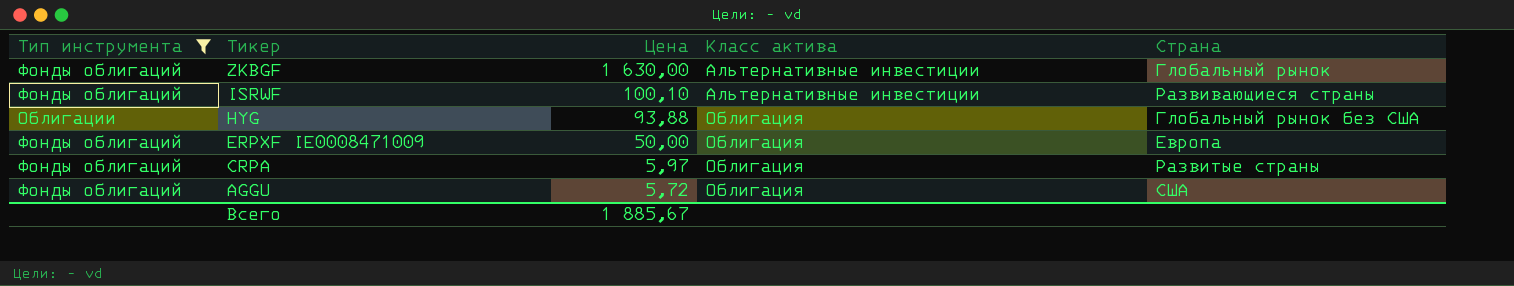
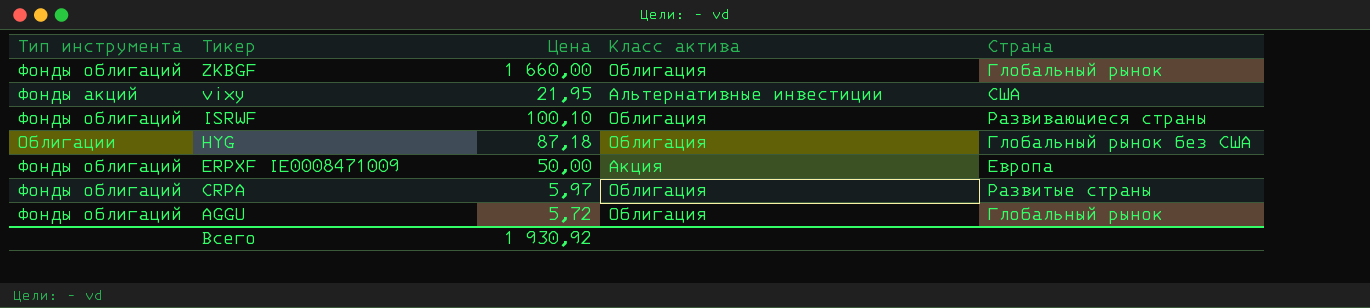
filter: Тип инструмента != Фонды акций -> none
ZKBGF | Цена: 1 630,00 -> 1 660,00
ZKBGF | Класс актива: Альтернативные инвестиции -> Облигация
ISRWF | Класс актива: Альтернативные инвестиции -> Облигация
HYG | Цена: 93,88 -> 87,18
ERPXF IE0008471009 | Класс актива: Облигация -> Акция
AGGU | Страна: США -> Глобальный рынок
Всего | Цена: 1 885,67 -> 1 930,92

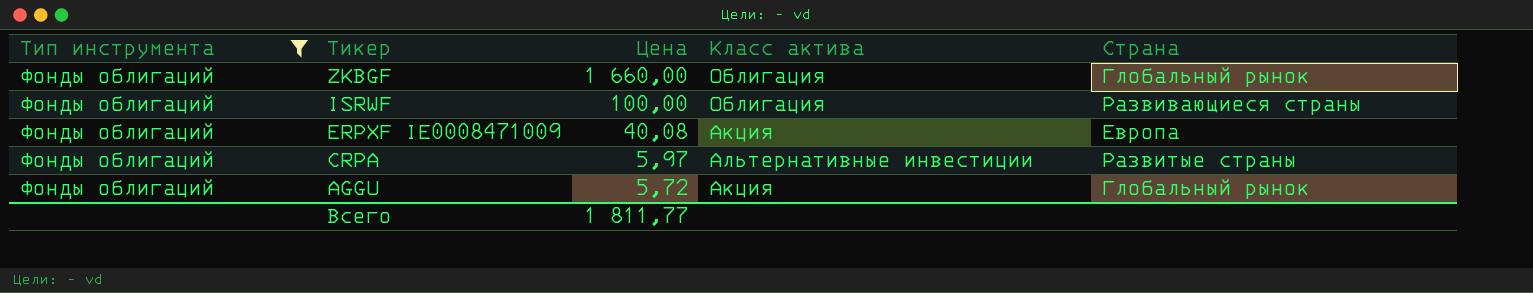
filter: none -> Тип инструмента = Фонды облигаций
ISRWF | Цена: 100,10 -> 100,00
ERPXF IE0008471009 | Цена: 50,00 -> 40,08
CRPA | Класс актива: Облигация -> Альтернативные инвестиции
AGGU | Класс актива: Облигация -> Акция
Всего | Цена: 1 930,92 -> 1 811,77

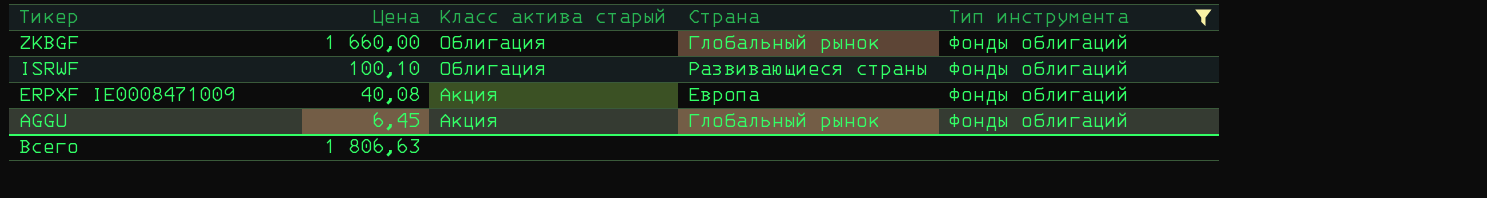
column name: Класс актива -> Класс актива старый
column Тип инструмента | position: 1 -> 5
row CRPA: Фонды облигаций | 5,97 | Альтернативные инвестиции | Развитые страны -> none
ISRWF | Цена: 100,00 -> 100,10
AGGU | Цена: 5,72 -> 6,45
Всего | Цена: 1 811,77 -> 1 806,63

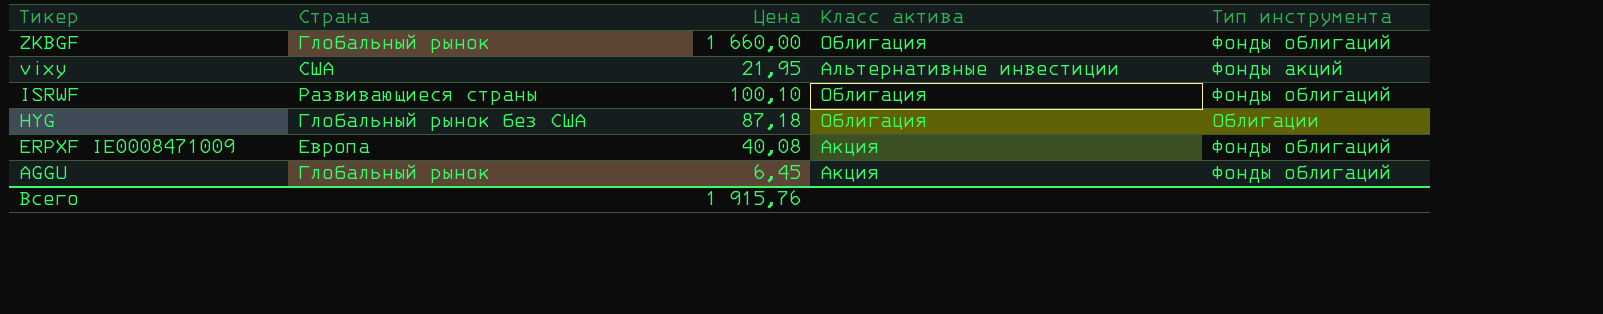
filter: Тип инструмента = Фонды облигаций -> none
column Страна | position: 4 -> 2
column name: Класс актива старый -> Класс актива
Всего | Цена: 1 806,63 -> 1 915,76

